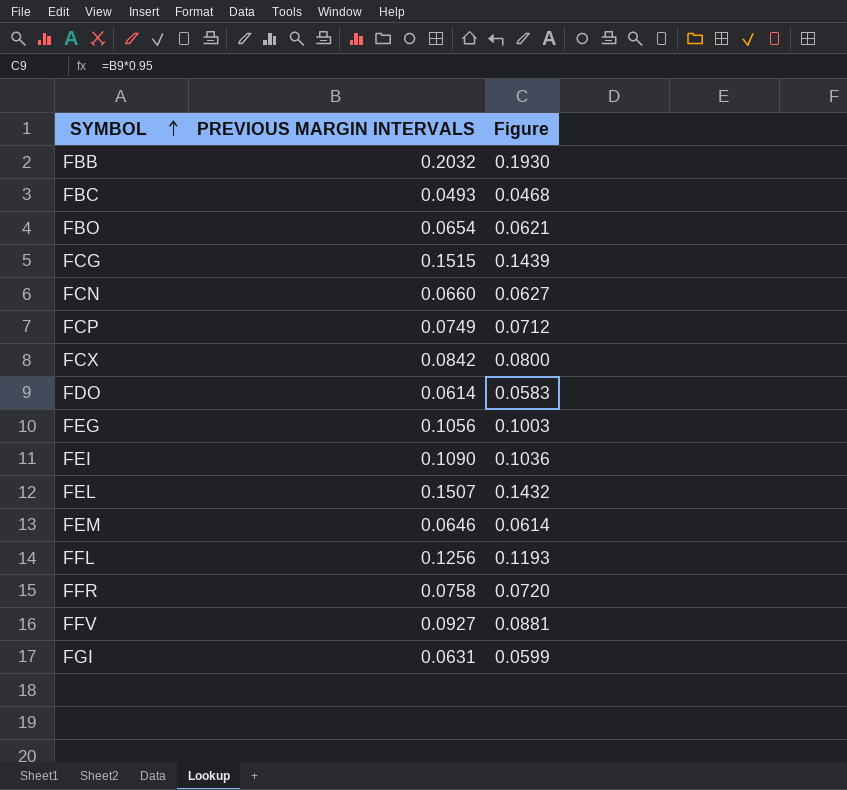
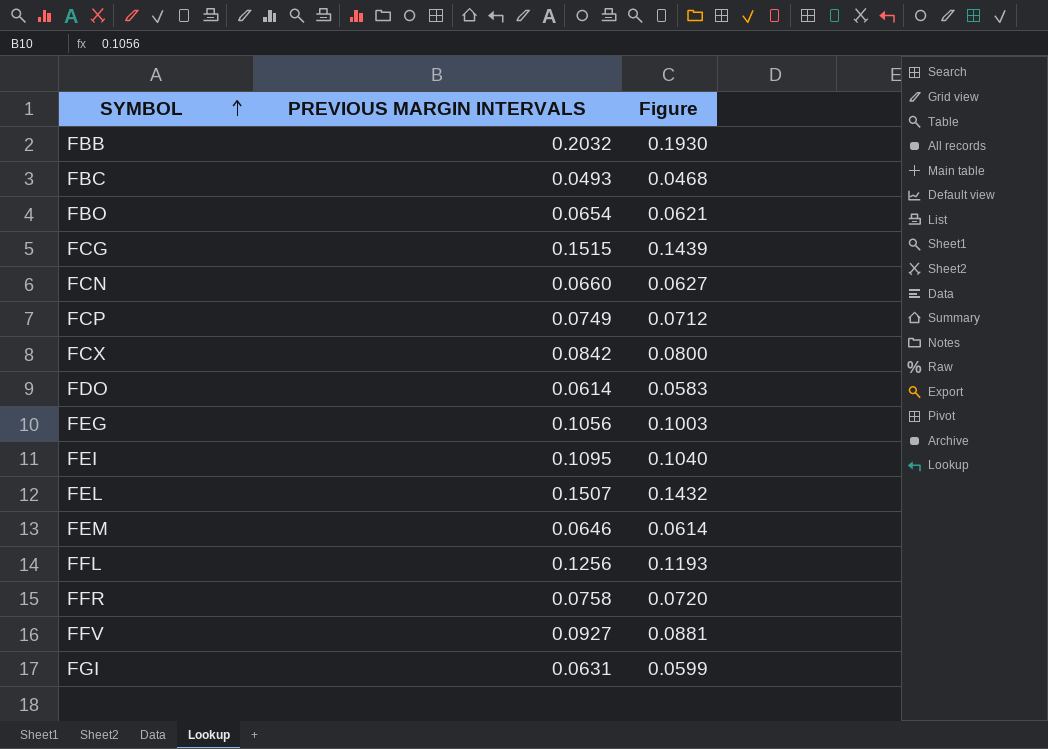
FEI | PREVIOUS MARGIN INTERVALS: 0.1090 -> 0.1095
FEI | Figure: 0.1036 -> 0.1040

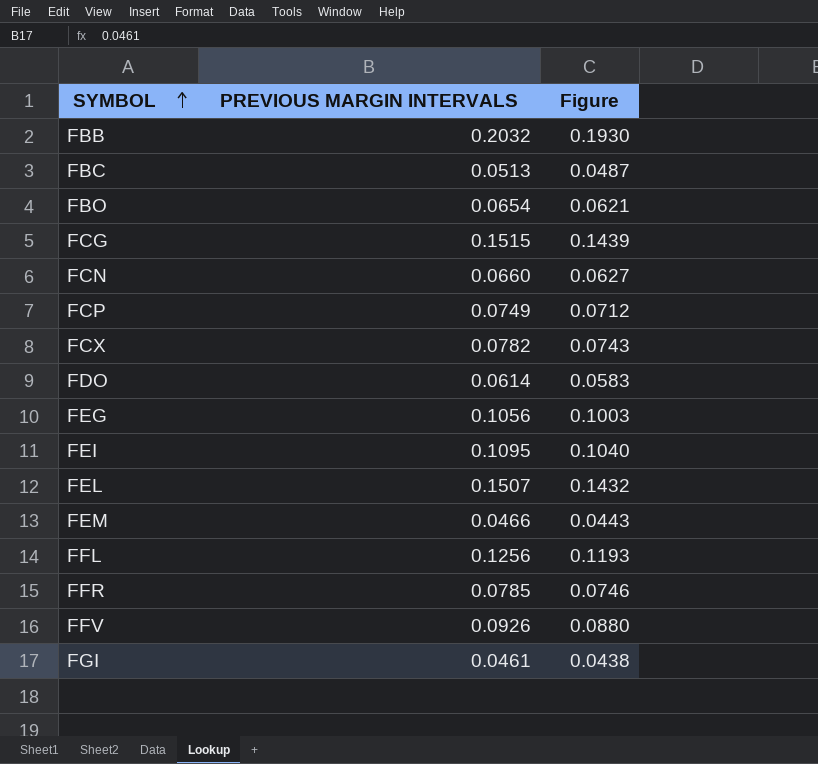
FBC | PREVIOUS MARGIN INTERVALS: 0.0493 -> 0.0513
FBC | Figure: 0.0468 -> 0.0487
FCX | PREVIOUS MARGIN INTERVALS: 0.0842 -> 0.0782
FCX | Figure: 0.0800 -> 0.0743
FEM | PREVIOUS MARGIN INTERVALS: 0.0646 -> 0.0466
FEM | Figure: 0.0614 -> 0.0443
FFR | PREVIOUS MARGIN INTERVALS: 0.0758 -> 0.0785
FFR | Figure: 0.0720 -> 0.0746
FFV | PREVIOUS MARGIN INTERVALS: 0.0927 -> 0.0926
FFV | Figure: 0.0881 -> 0.0880
FGI | PREVIOUS MARGIN INTERVALS: 0.0631 -> 0.0461
FGI | Figure: 0.0599 -> 0.0438

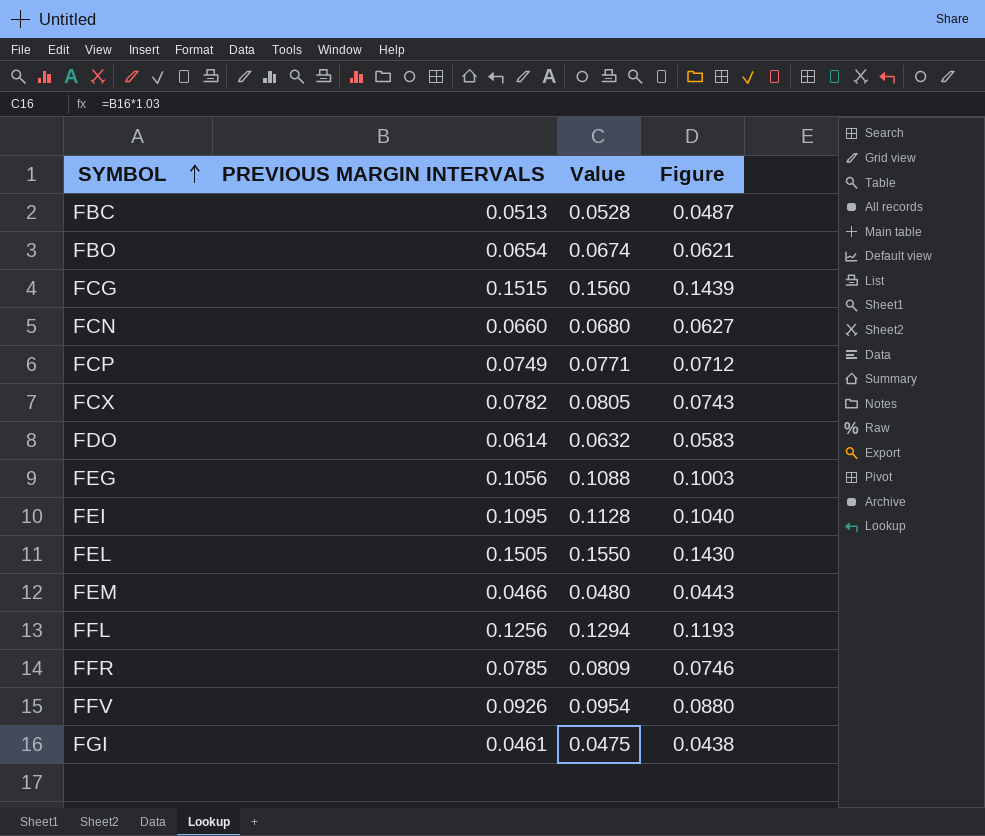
column Value | formula: none -> [PREVIOUS MARGIN INTERVALS] * 1.03
row FBB: 0.2032 | 0.1930 -> none
FEL | PREVIOUS MARGIN INTERVALS: 0.1507 -> 0.1505
FEL | Figure: 0.1432 -> 0.1430

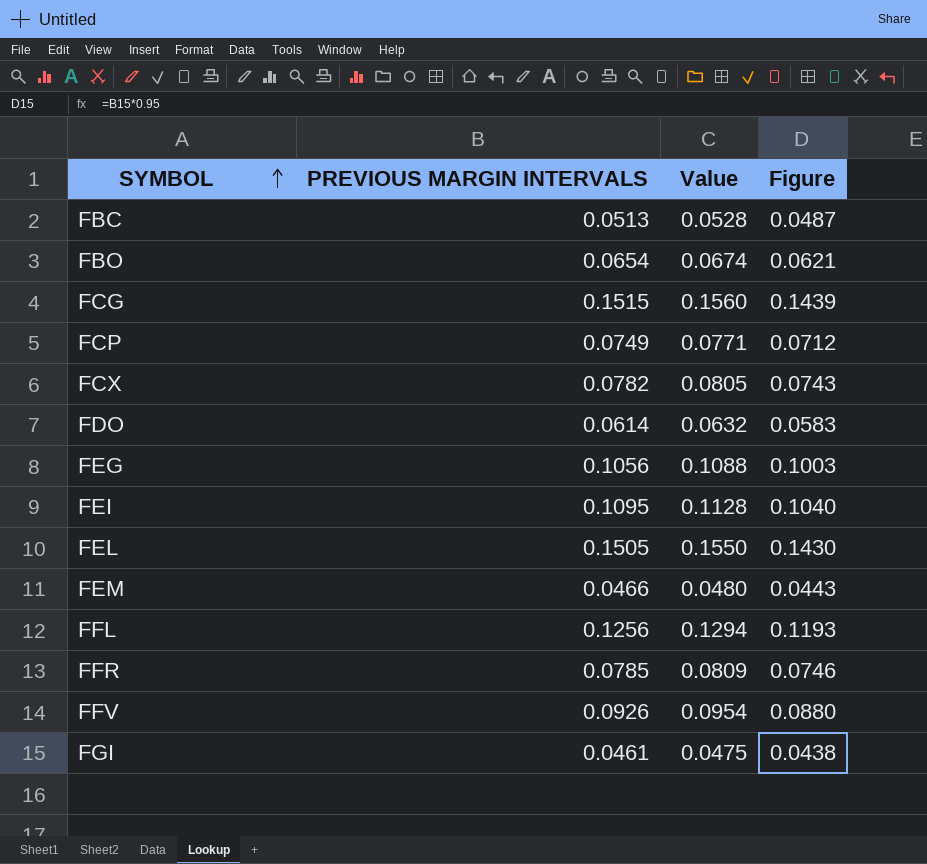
row FCN: 0.0660 | 0.0680 | 0.0627 -> none

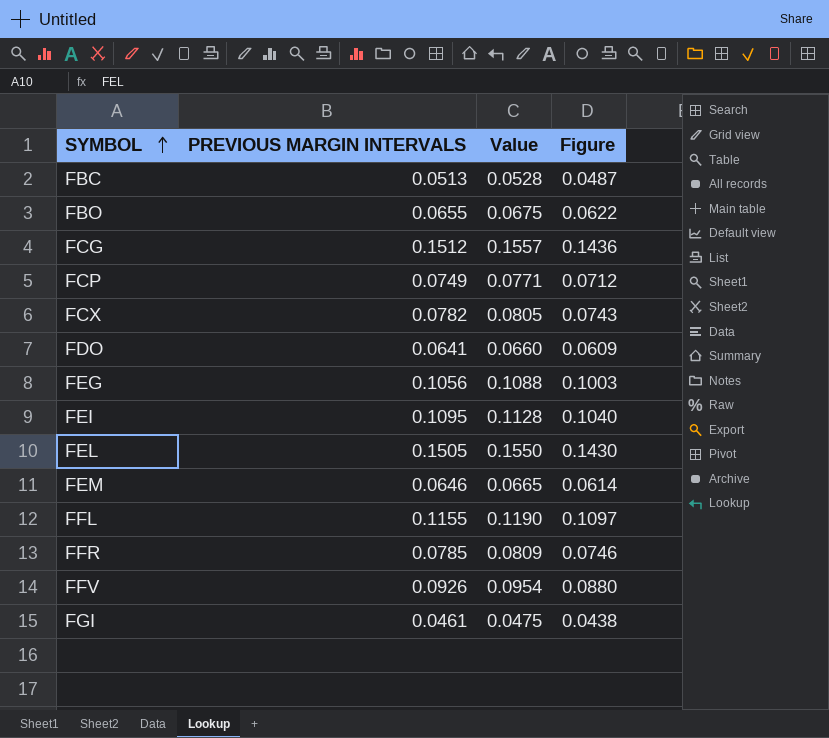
FBO | PREVIOUS MARGIN INTERVALS: 0.0654 -> 0.0655
FBO | Value: 0.0674 -> 0.0675
FBO | Figure: 0.0621 -> 0.0622
FCG | PREVIOUS MARGIN INTERVALS: 0.1515 -> 0.1512
FCG | Value: 0.1560 -> 0.1557
FCG | Figure: 0.1439 -> 0.1436
FDO | PREVIOUS MARGIN INTERVALS: 0.0614 -> 0.0641
FDO | Value: 0.0632 -> 0.0660
FDO | Figure: 0.0583 -> 0.0609
FEM | PREVIOUS MARGIN INTERVALS: 0.0466 -> 0.0646
FEM | Value: 0.0480 -> 0.0665
FEM | Figure: 0.0443 -> 0.0614
FFL | PREVIOUS MARGIN INTERVALS: 0.1256 -> 0.1155
FFL | Value: 0.1294 -> 0.1190
FFL | Figure: 0.1193 -> 0.1097

